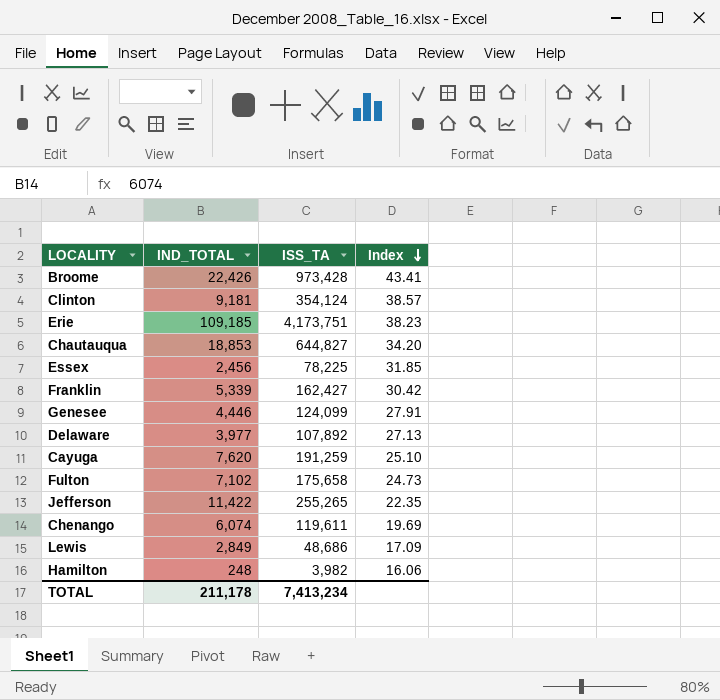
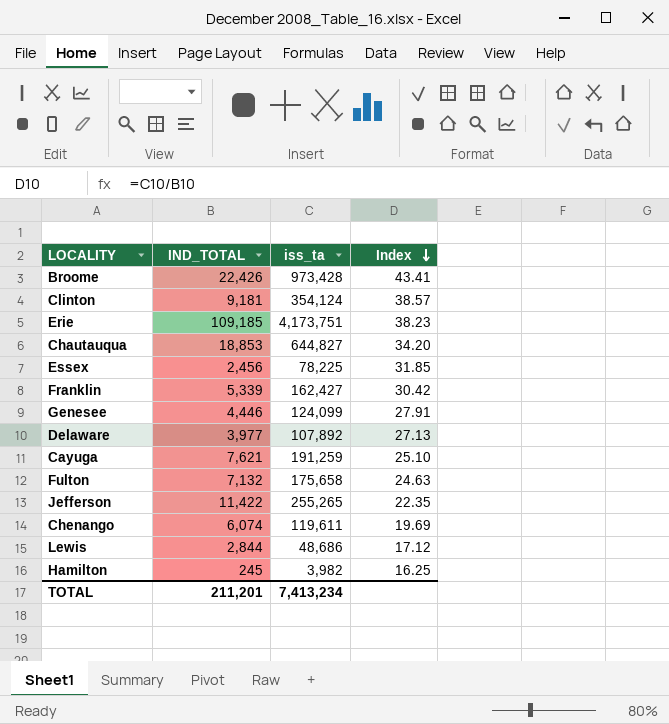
column name: ISS_TA -> iss_ta
Cayuga | IND_TOTAL: 7,620 -> 7,621
Fulton | IND_TOTAL: 7,102 -> 7,132
Fulton | Index: 24.73 -> 24.63
Lewis | IND_TOTAL: 2,849 -> 2,844
Lewis | Index: 17.09 -> 17.12
Hamilton | IND_TOTAL: 248 -> 245
Hamilton | Index: 16.06 -> 16.25
TOTAL | IND_TOTAL: 211,178 -> 211,201

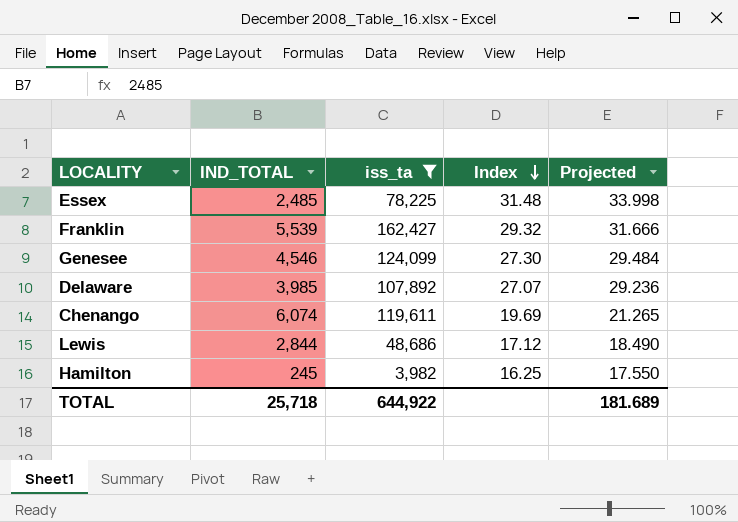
filter: none -> iss_ta <= 162,427
column Projected | formula: none -> [Index] * 1.08
Essex | IND_TOTAL: 2,456 -> 2,485
Essex | Index: 31.85 -> 31.48
Franklin | IND_TOTAL: 5,339 -> 5,539
Franklin | Index: 30.42 -> 29.32
Genesee | IND_TOTAL: 4,446 -> 4,546
Genesee | Index: 27.91 -> 27.30
Delaware | IND_TOTAL: 3,977 -> 3,985
Delaware | Index: 27.13 -> 27.07
TOTAL | IND_TOTAL: 211,201 -> 25,718
TOTAL | iss_ta: 7,413,234 -> 644,922

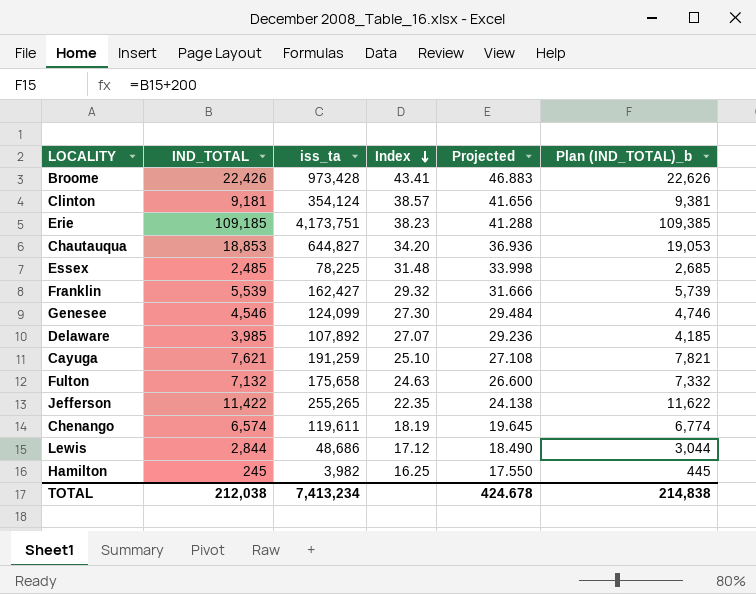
filter: iss_ta <= 162,427 -> none
column Plan (IND_TOTAL)_b | formula: none -> [IND_TOTAL] + 200
Chenango | IND_TOTAL: 6,074 -> 6,574
Chenango | Index: 19.69 -> 18.19
Chenango | Projected: 21.265 -> 19.645
TOTAL | IND_TOTAL: 25,718 -> 212,038
TOTAL | iss_ta: 644,922 -> 7,413,234
TOTAL | Projected: 181.689 -> 424.678

